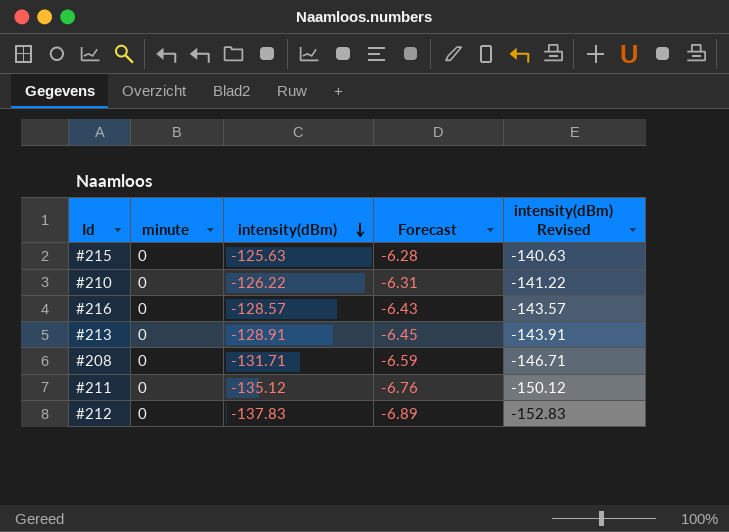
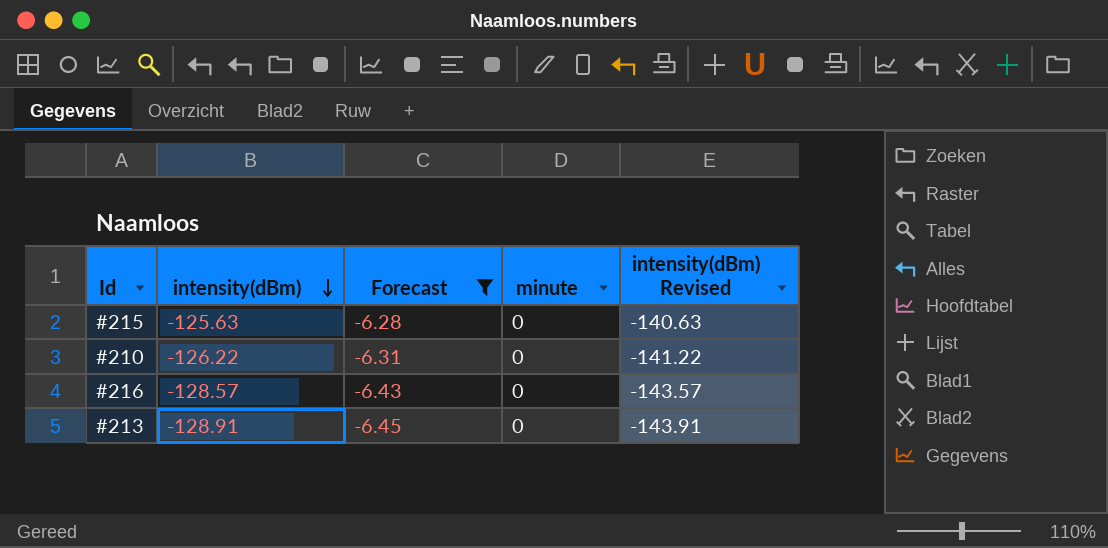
filter: none -> Forecast >= -6.45
column minute | position: 2 -> 4

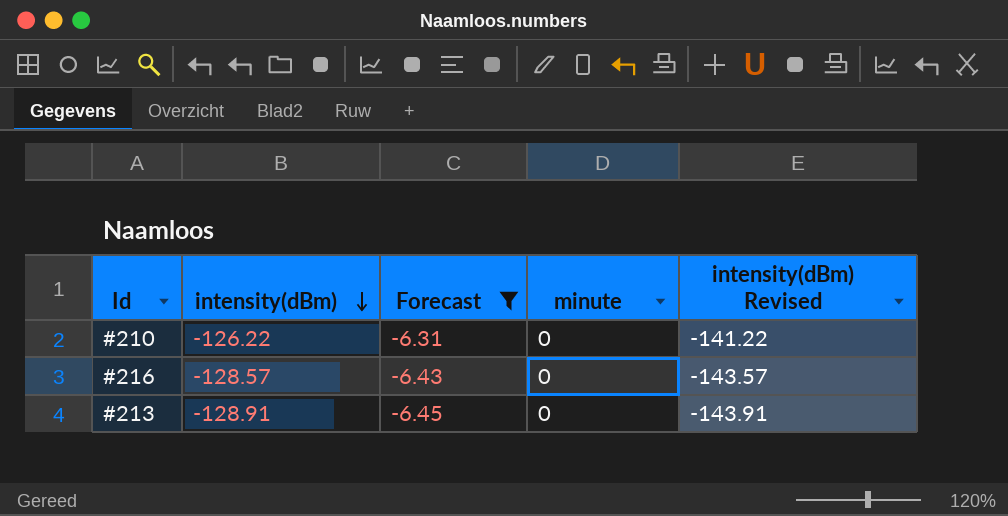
row #215: -125.63 | -6.28 | 0 | -140.63 -> none

